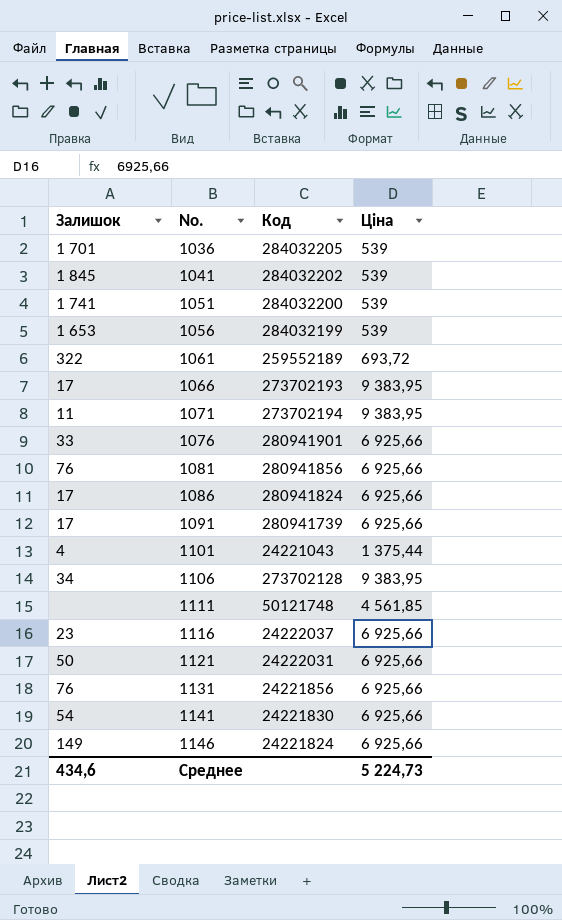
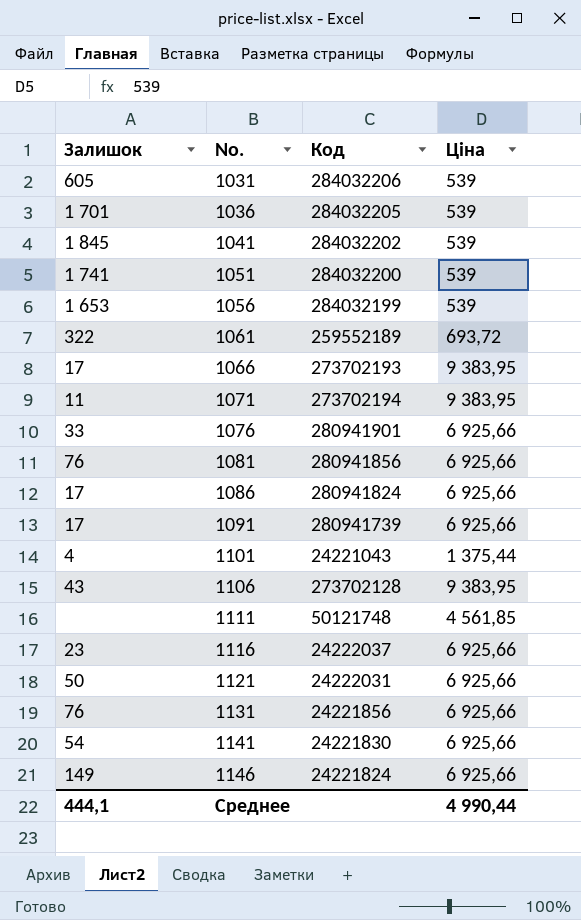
row 1031: none -> 605 | 284032206 | 539
1106 | Залишок: 34 -> 43
Среднее | Залишок: 434,6 -> 444,1
Среднее | Ціна: 5 224,73 -> 4 990,44

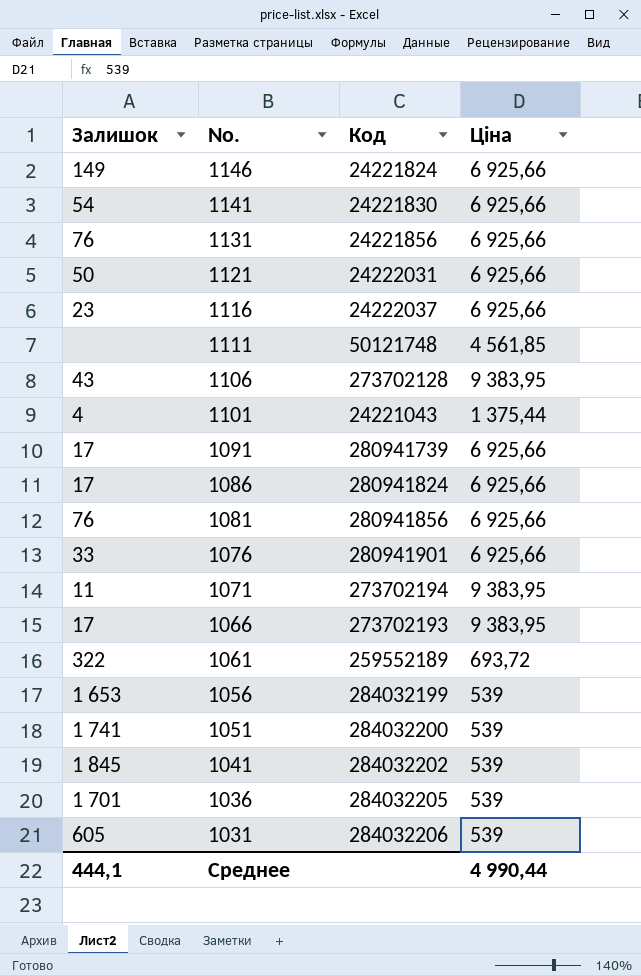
row order: No. ascending -> No. descending

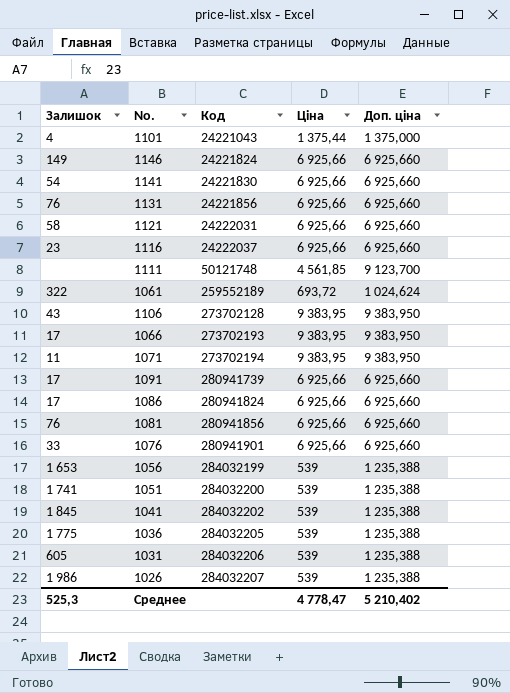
row order: No. descending -> Код ascending
column Доп. ціна | position: none -> 5
1121 | Залишок: 50 -> 58
1036 | Залишок: 1 701 -> 1 775
row 1026: none -> 1 986 | 284032207 | 539 | 1 235,388
Среднее | Залишок: 444,1 -> 525,3
Среднее | Ціна: 4 990,44 -> 4 778,47

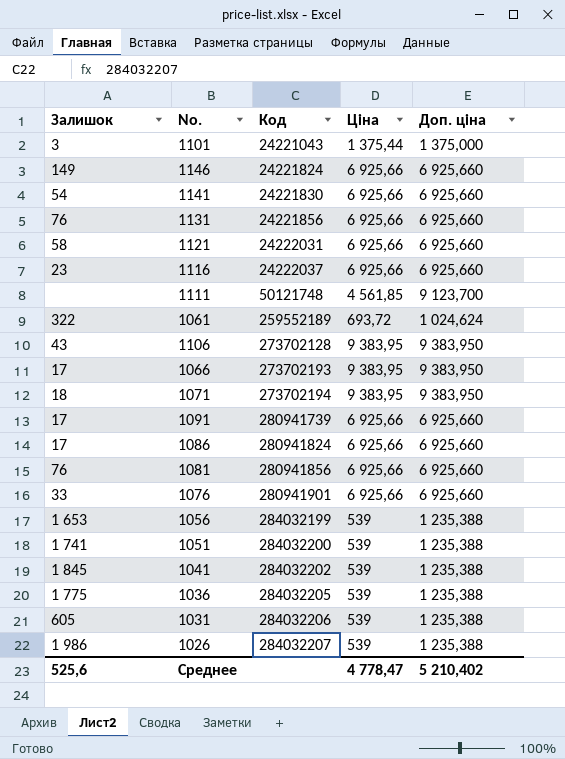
1101 | Залишок: 4 -> 3
1071 | Залишок: 11 -> 18
Среднее | Залишок: 525,3 -> 525,6

